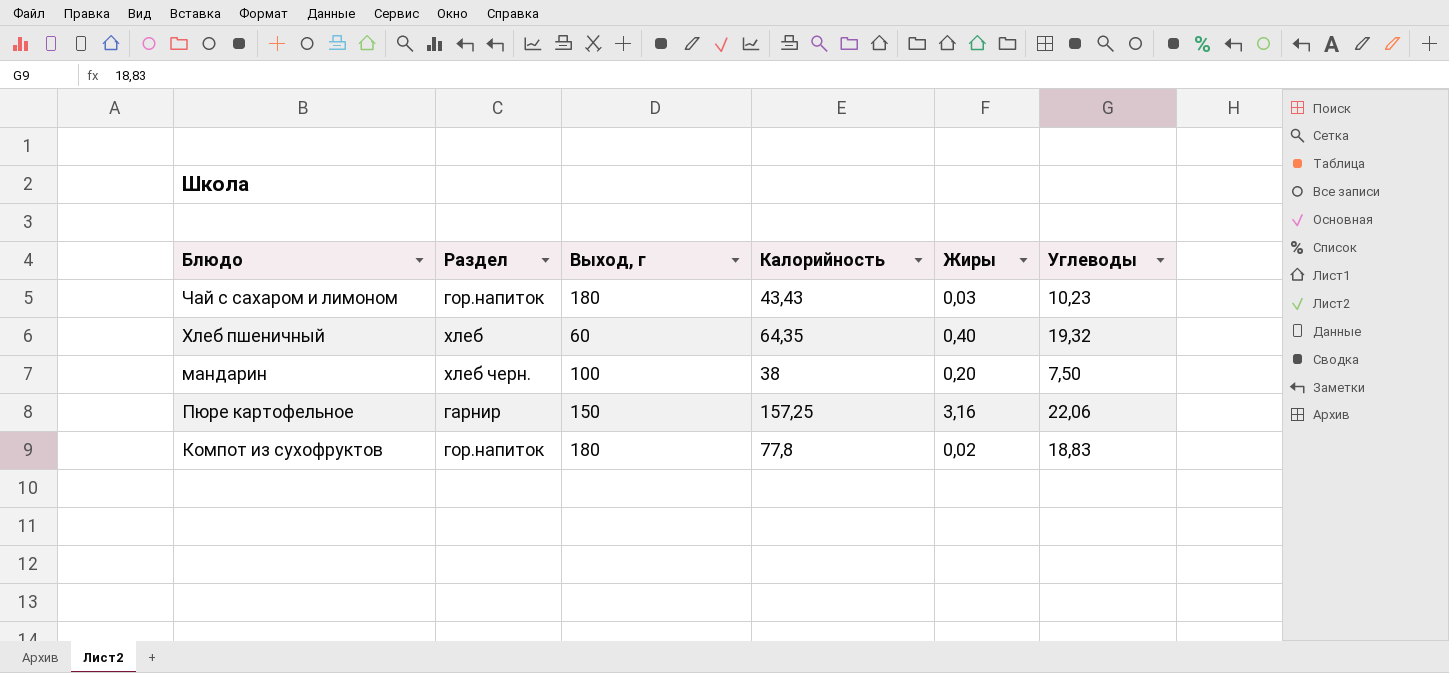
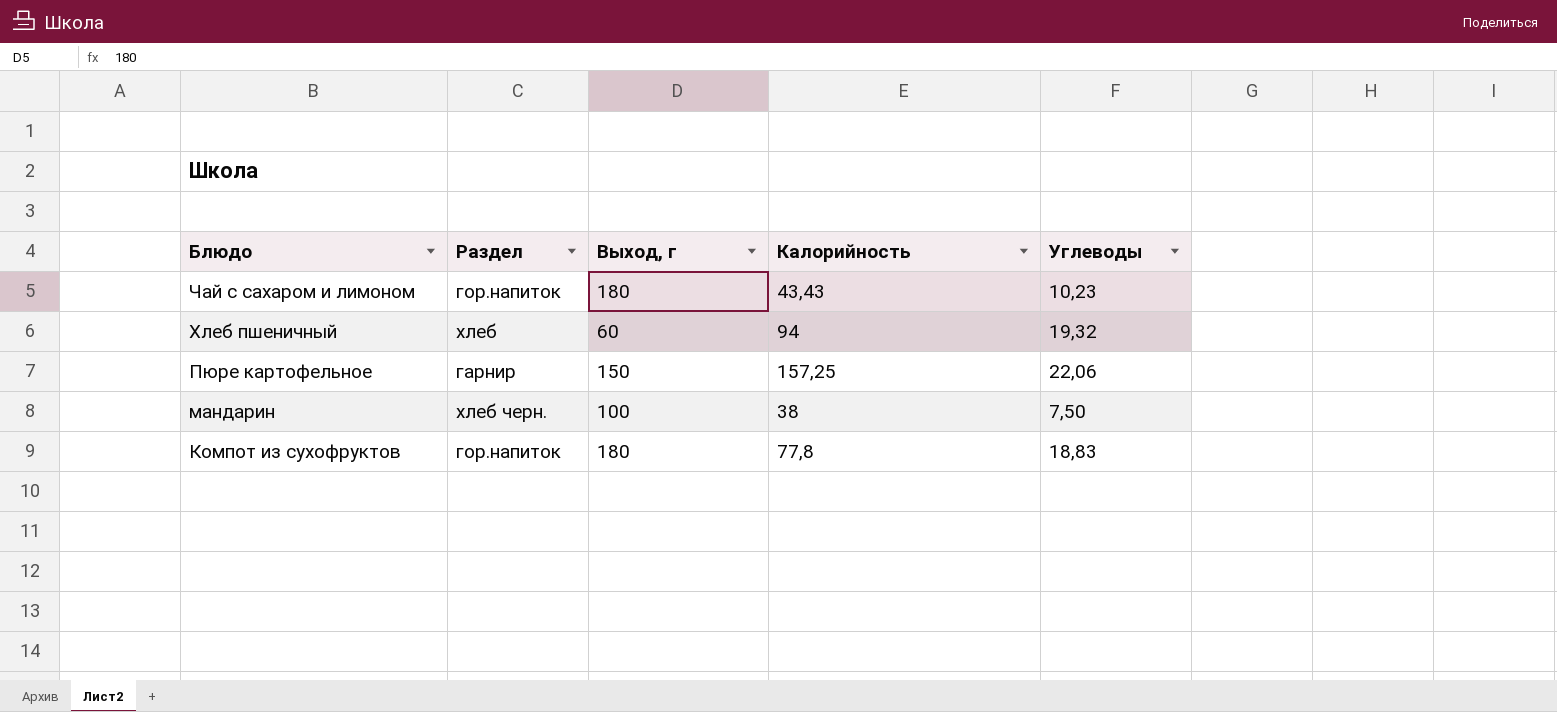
row order: none -> Блюдо descending
column Жиры | position: 5 -> none
Хлеб пшеничный | Калорийность: 64,35 -> 94

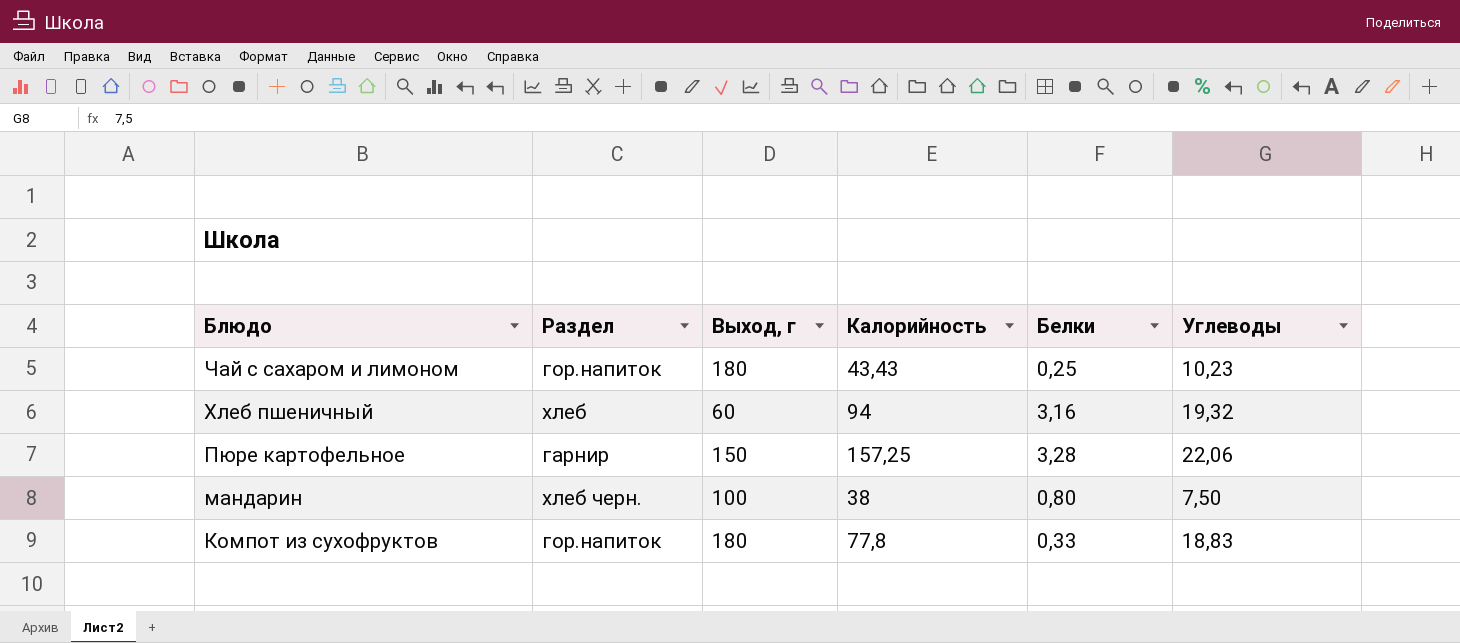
column Белки | position: none -> 5

